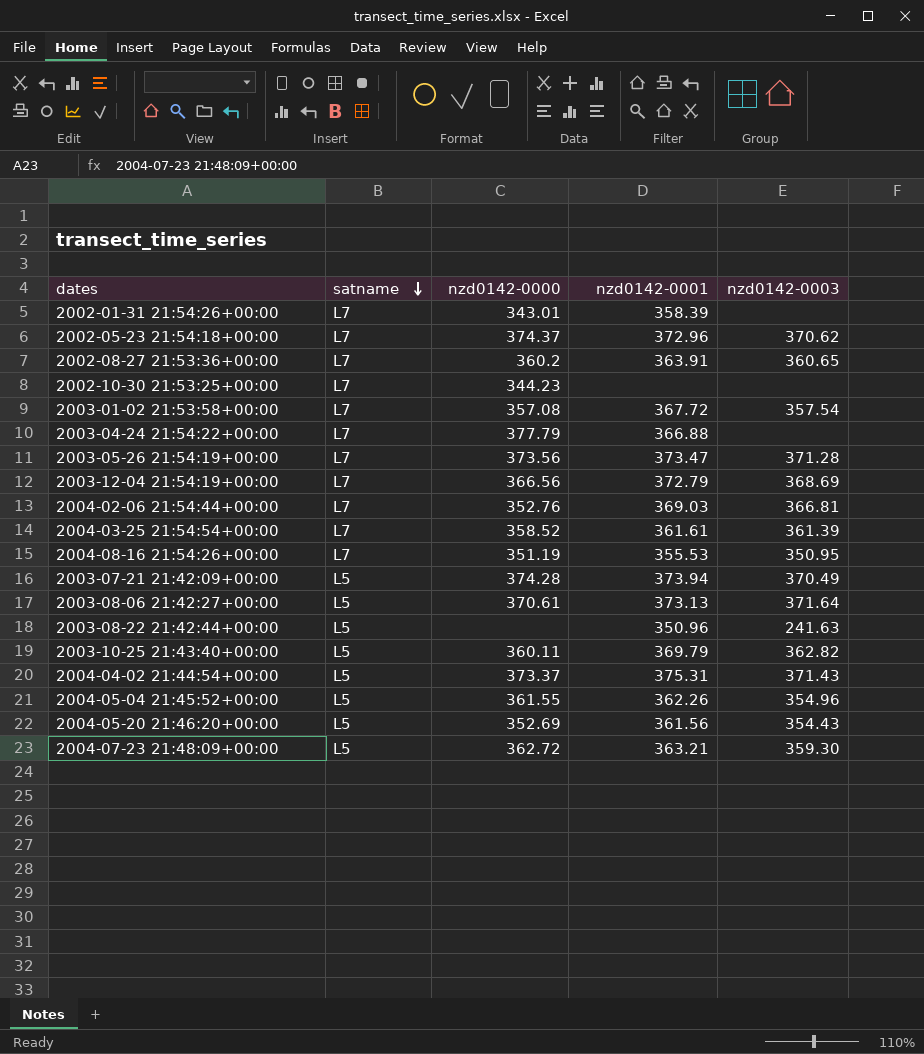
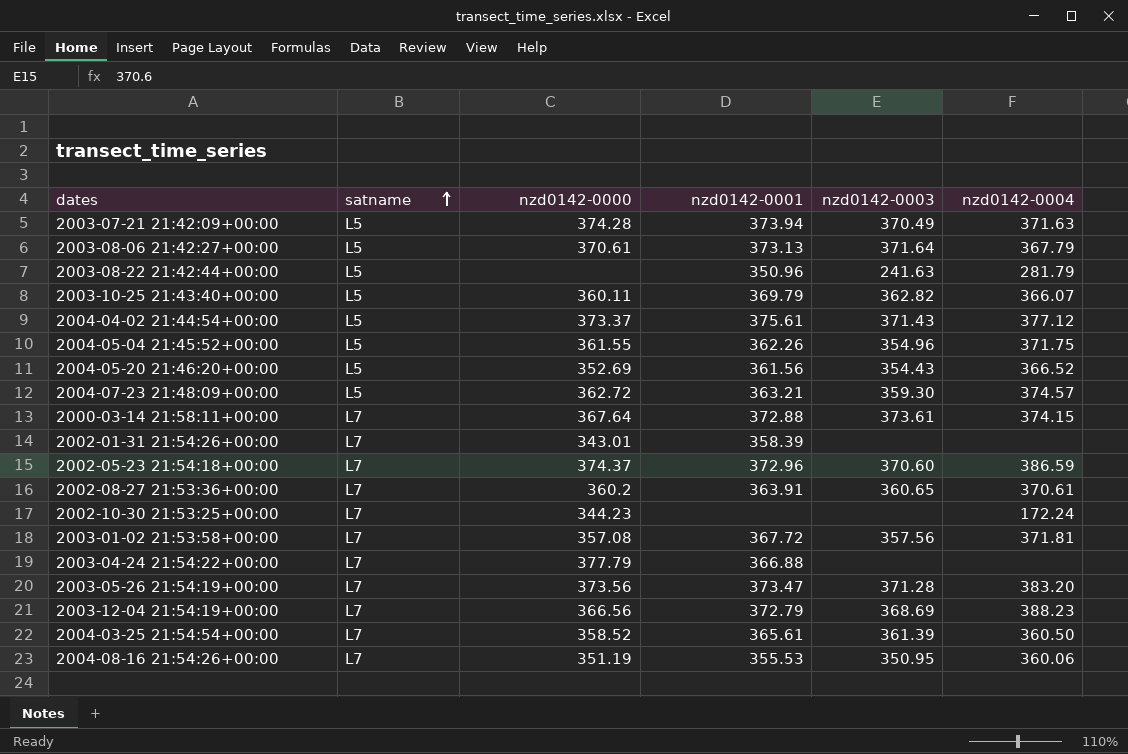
row order: satname descending -> satname ascending
column nzd0142-0004 | position: none -> 6
row 2004-02-06 21:54:44+00:00: L7 | 352.76 | 369.03 | 366.81 -> none
2004-04-02 21:44:54+00:00 | nzd0142-0001: 375.31 -> 375.61
row 2000-03-14 21:58:11+00:00: none -> L7 | 367.64 | 372.88 | 373.61 | 374.15
2002-05-23 21:54:18+00:00 | nzd0142-0003: 370.62 -> 370.60
2003-01-02 21:53:58+00:00 | nzd0142-0003: 357.54 -> 357.56
2004-03-25 21:54:54+00:00 | nzd0142-0001: 361.61 -> 365.61

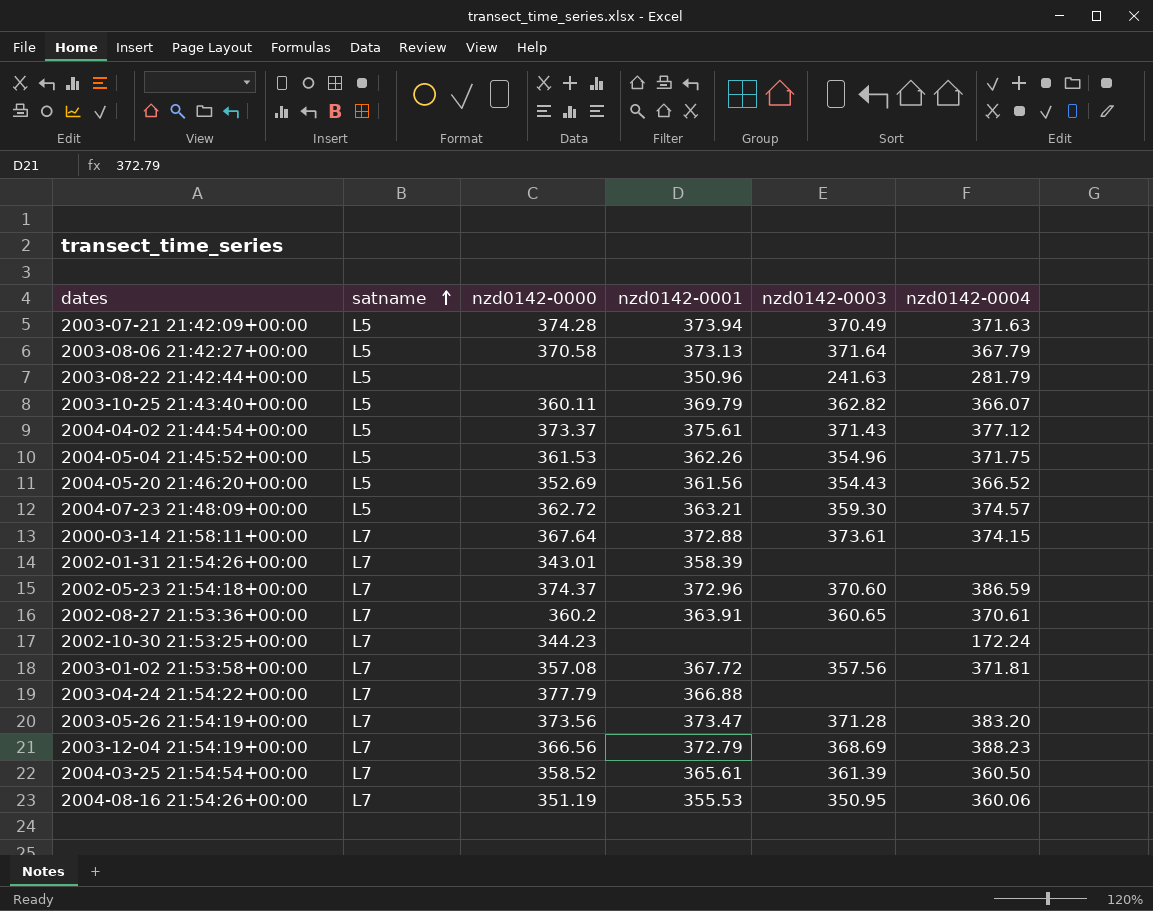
2003-08-06 21:42:27+00:00 | nzd0142-0000: 370.61 -> 370.58
2004-05-04 21:45:52+00:00 | nzd0142-0000: 361.55 -> 361.53

